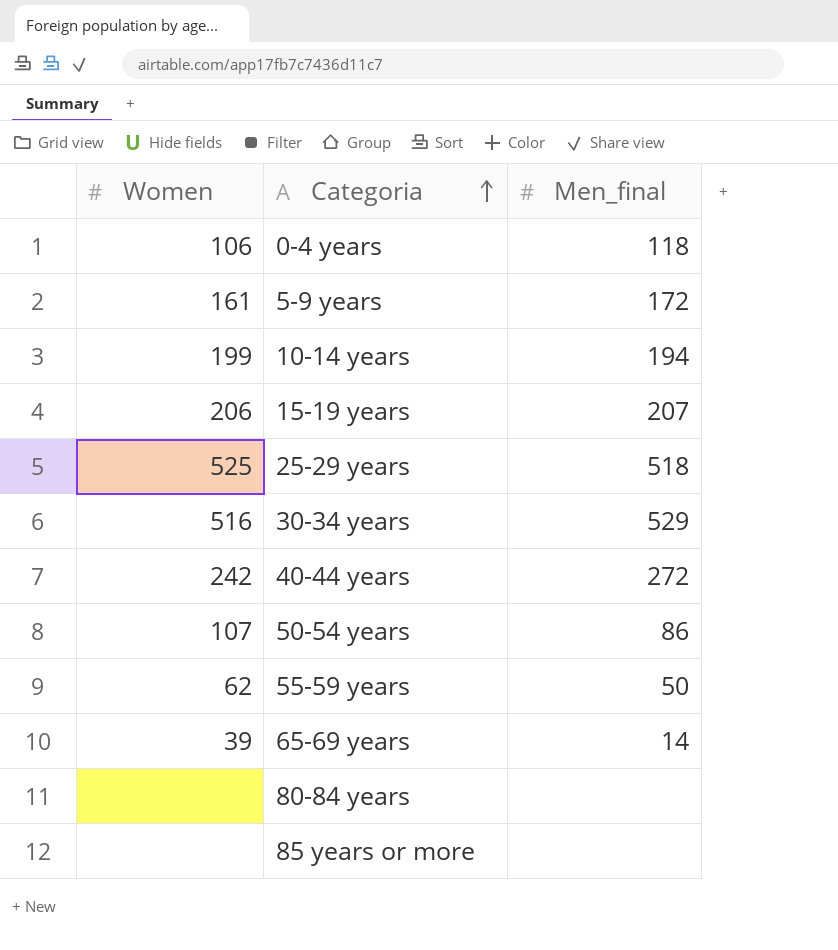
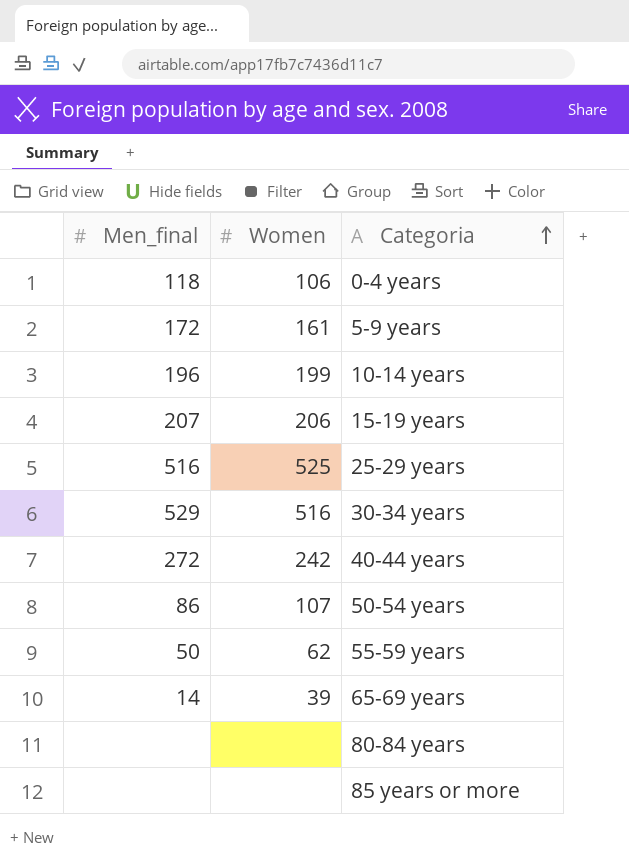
column Men_final | position: 3 -> 1
10-14 years | Men_final: 194 -> 196
25-29 years | Men_final: 518 -> 516

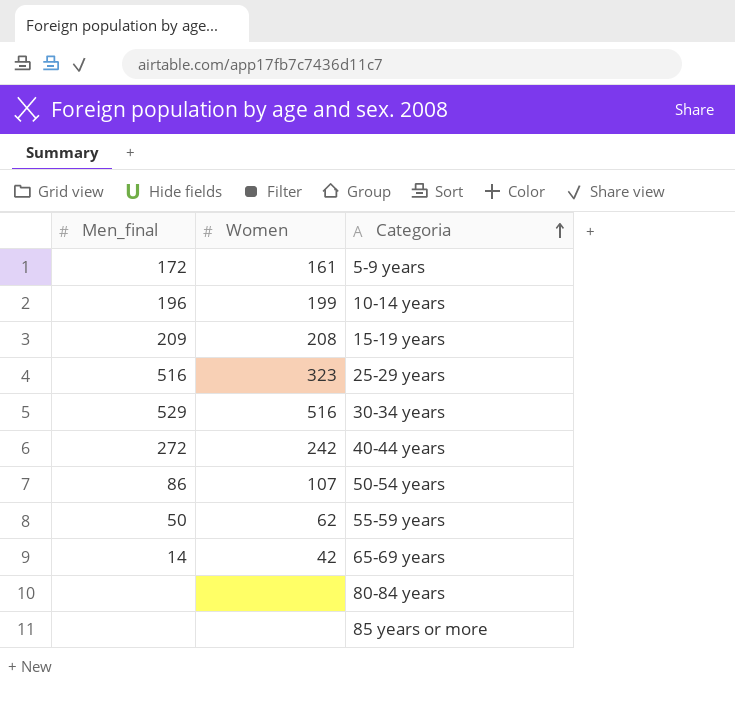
row 0-4 years: 118 | 106 -> none
15-19 years | Men_final: 207 -> 209
15-19 years | Women: 206 -> 208
25-29 years | Women: 525 -> 323
65-69 years | Women: 39 -> 42

